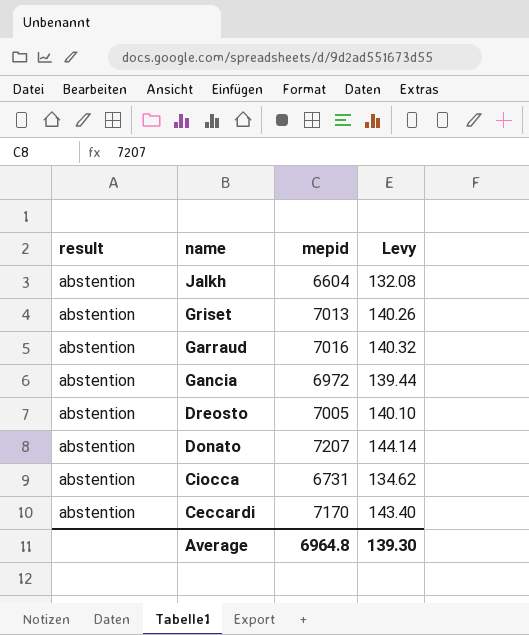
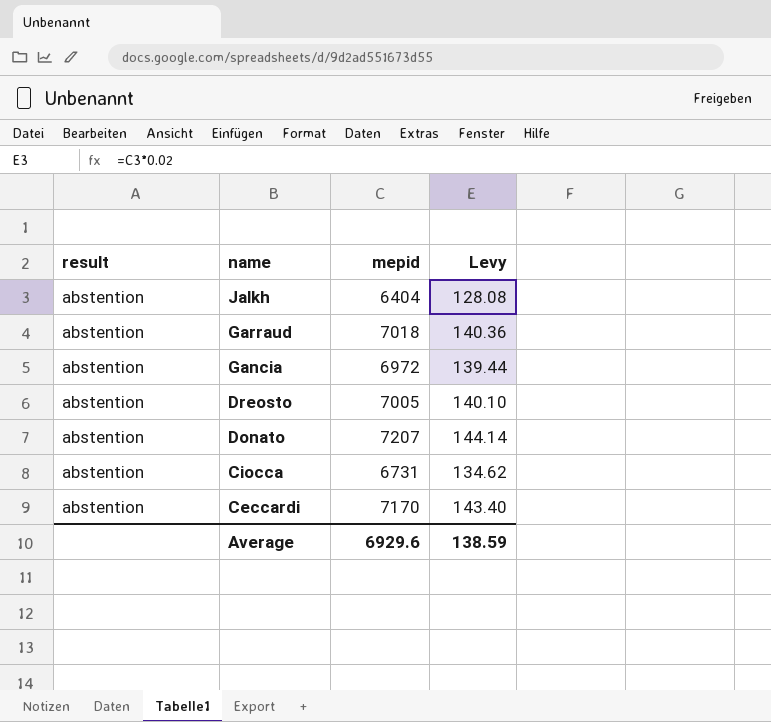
row Griset: abstention | 7013 | 140.26 -> none
Jalkh | mepid: 6604 -> 6404
Jalkh | Levy: 132.08 -> 128.08
Garraud | mepid: 7016 -> 7018
Garraud | Levy: 140.32 -> 140.36
Average | mepid: 6964.8 -> 6929.6
Average | Levy: 139.30 -> 138.59

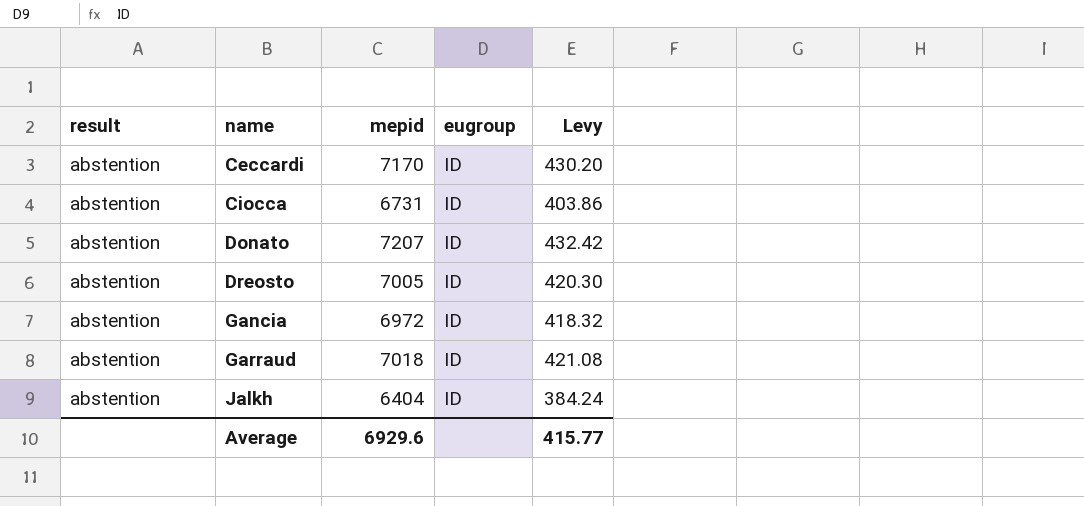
row order: name descending -> name ascending
column eugroup | position: none -> 4
column Levy | formula: [mepid] * 0.02 -> [mepid] * 0.06
Average | Levy: 138.59 -> 415.77

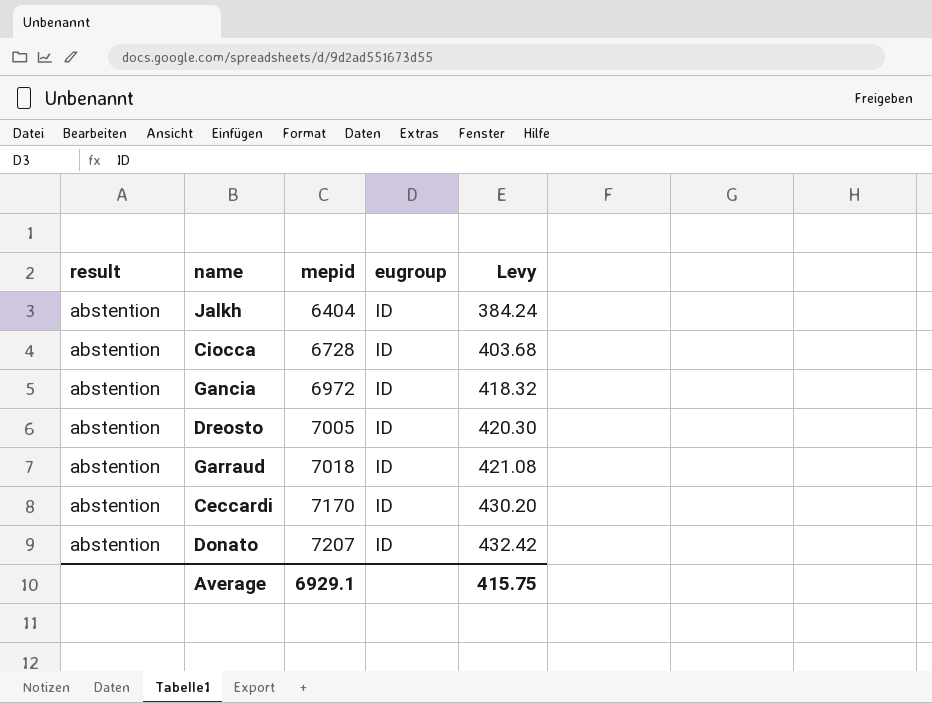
row order: name ascending -> mepid ascending
Ciocca | mepid: 6731 -> 6728
Ciocca | Levy: 403.86 -> 403.68
Average | mepid: 6929.6 -> 6929.1
Average | Levy: 415.77 -> 415.75

